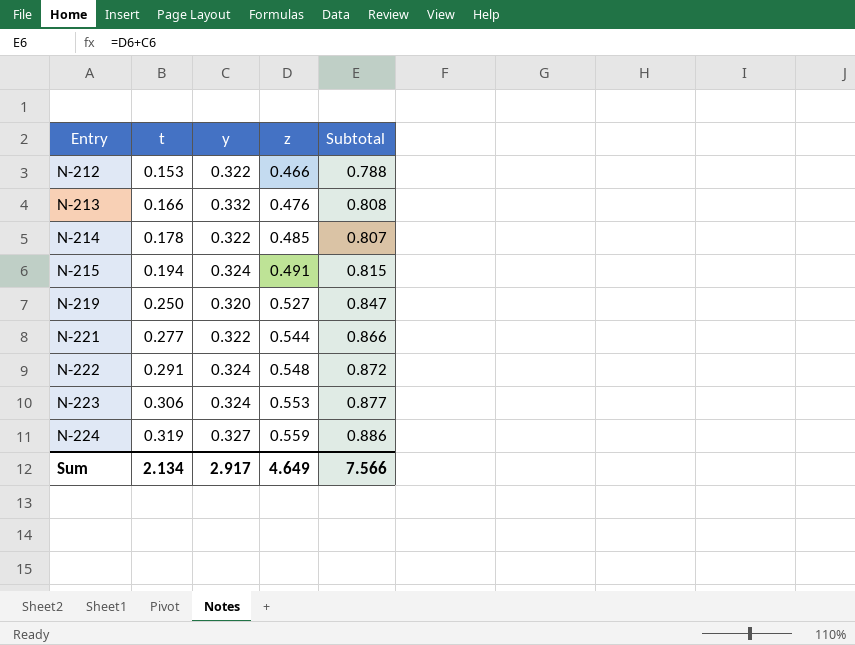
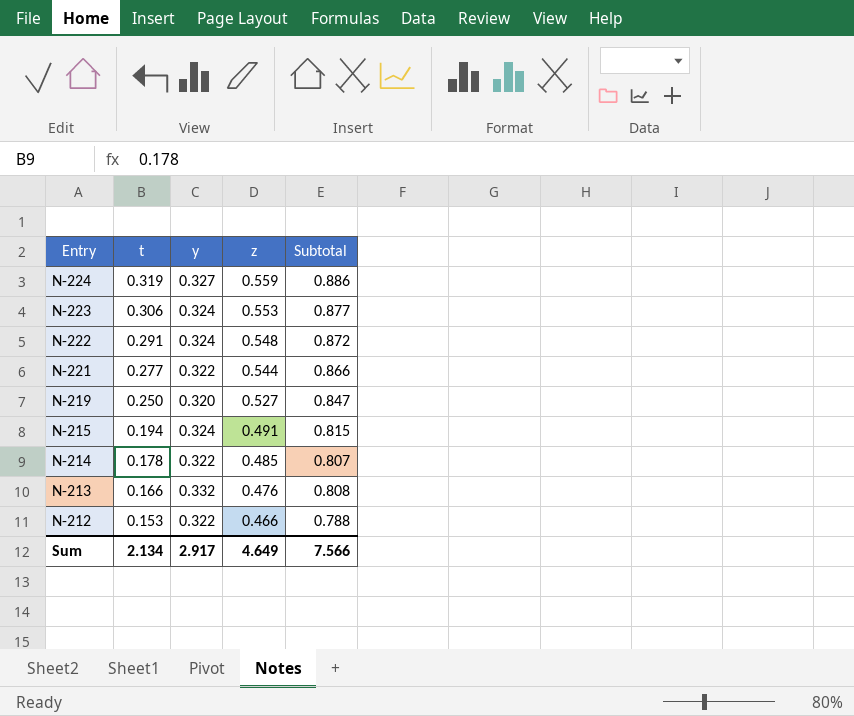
row order: Entry ascending -> Entry descending

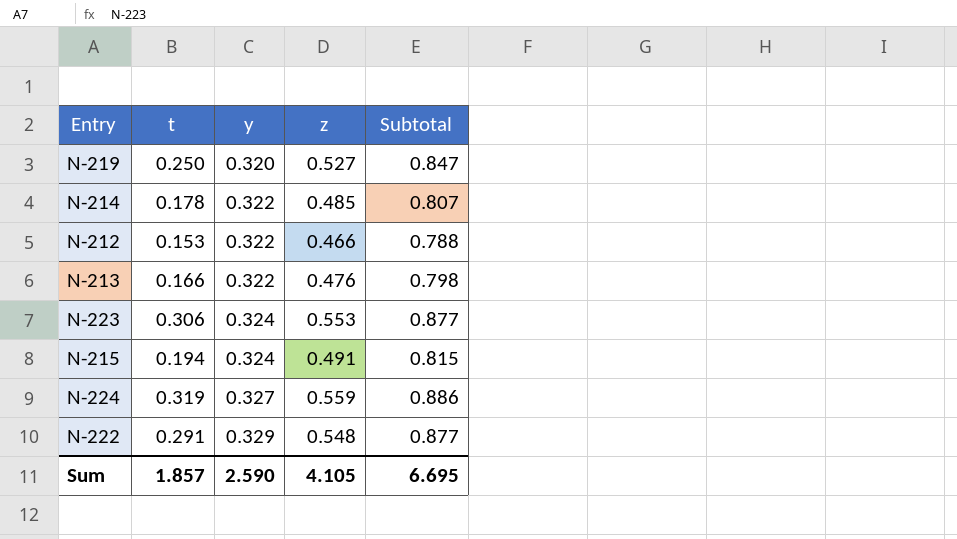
row order: Entry descending -> y ascending
row N-221: 0.277 | 0.322 | 0.544 | 0.866 -> none
N-213 | y: 0.332 -> 0.322
N-213 | Subtotal: 0.808 -> 0.798
N-222 | y: 0.324 -> 0.329
N-222 | Subtotal: 0.872 -> 0.877
Sum | t: 2.134 -> 1.857
Sum | y: 2.917 -> 2.590
Sum | z: 4.649 -> 4.105
Sum | Subtotal: 7.566 -> 6.695

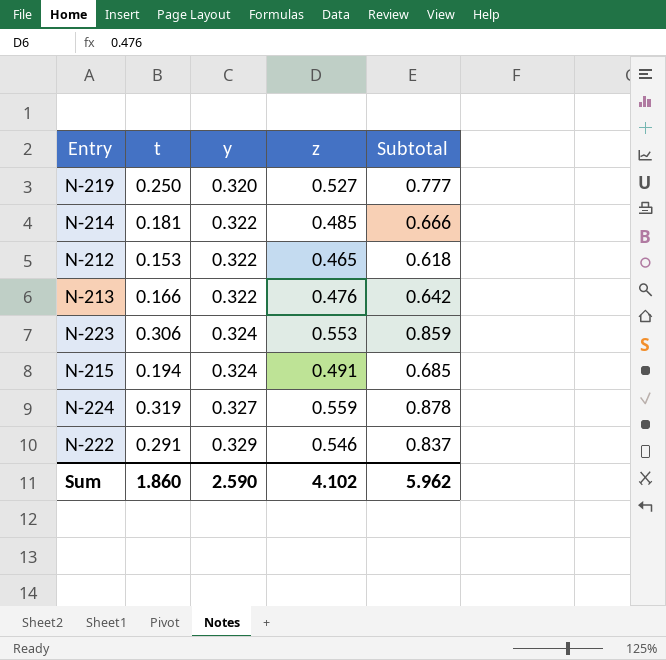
column Subtotal | formula: [y] + [z] -> [t] + [z]
N-214 | t: 0.178 -> 0.181
N-212 | z: 0.466 -> 0.465
N-222 | z: 0.548 -> 0.546
Sum | t: 1.857 -> 1.860
Sum | z: 4.105 -> 4.102
Sum | Subtotal: 6.695 -> 5.962

